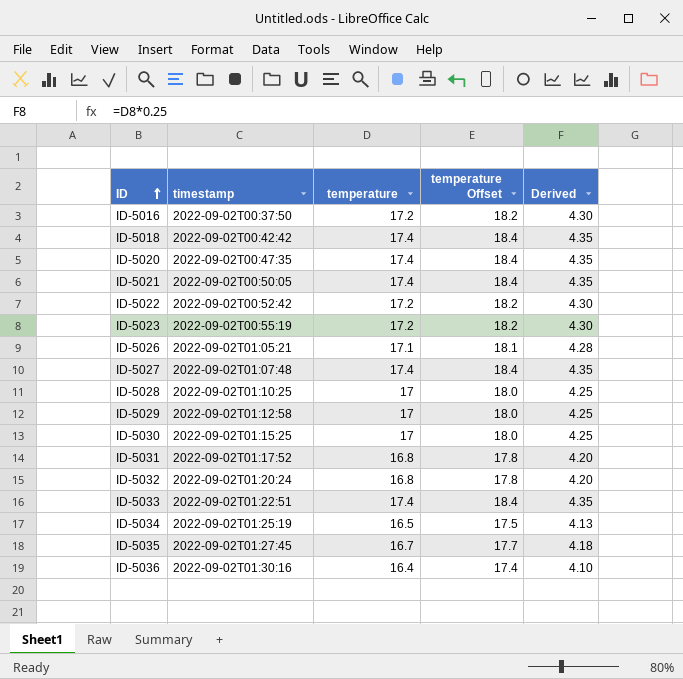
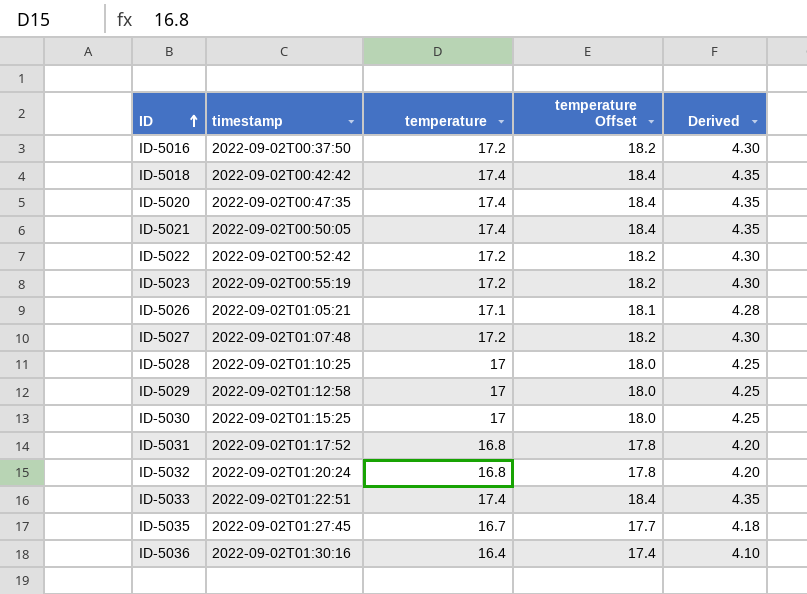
row ID-5034: 2022-09-02T01:25:19 | 16.5 | 17.5 | 4.13 -> none
ID-5027 | temperature: 17.4 -> 17.2
ID-5027 | temperature Offset: 18.4 -> 18.2
ID-5027 | Derived: 4.35 -> 4.30

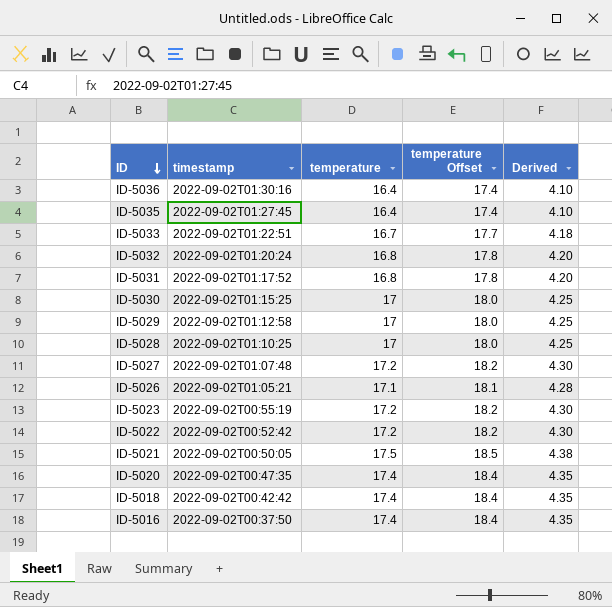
row order: ID ascending -> ID descending
ID-5035 | temperature: 16.7 -> 16.4
ID-5035 | temperature Offset: 17.7 -> 17.4
ID-5035 | Derived: 4.18 -> 4.10
ID-5033 | temperature: 17.4 -> 16.7
ID-5033 | temperature Offset: 18.4 -> 17.7
ID-5033 | Derived: 4.35 -> 4.18
ID-5021 | temperature: 17.4 -> 17.5
ID-5021 | temperature Offset: 18.4 -> 18.5
ID-5021 | Derived: 4.35 -> 4.38
ID-5016 | temperature: 17.2 -> 17.4
ID-5016 | temperature Offset: 18.2 -> 18.4
ID-5016 | Derived: 4.30 -> 4.35

